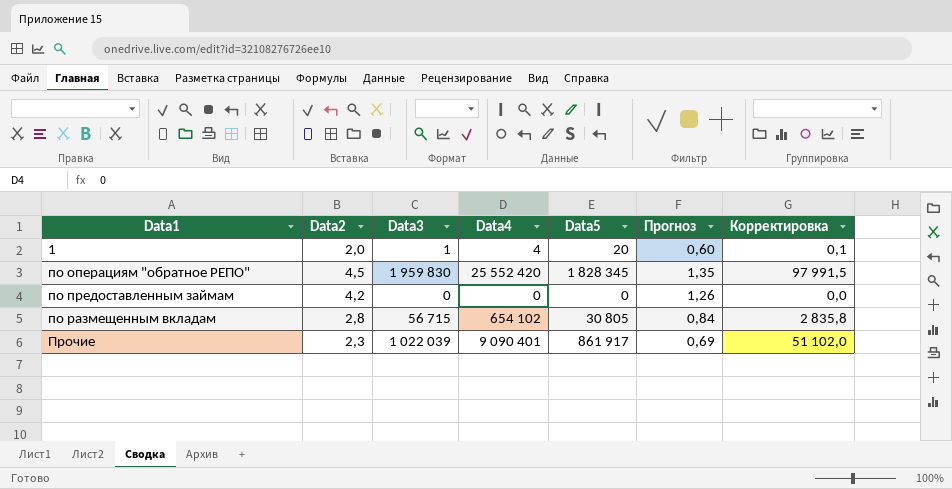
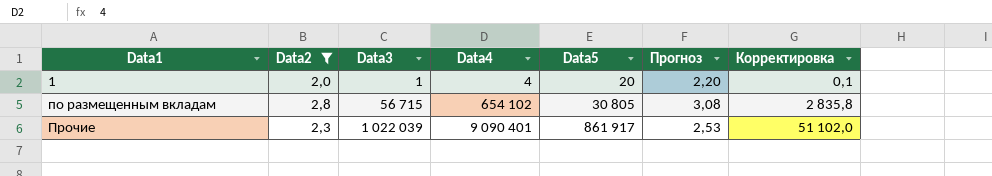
filter: none -> Data2 <= 2,8
column Прогноз | formula: [Data2] * 0,3 -> [Data2] * 1,1

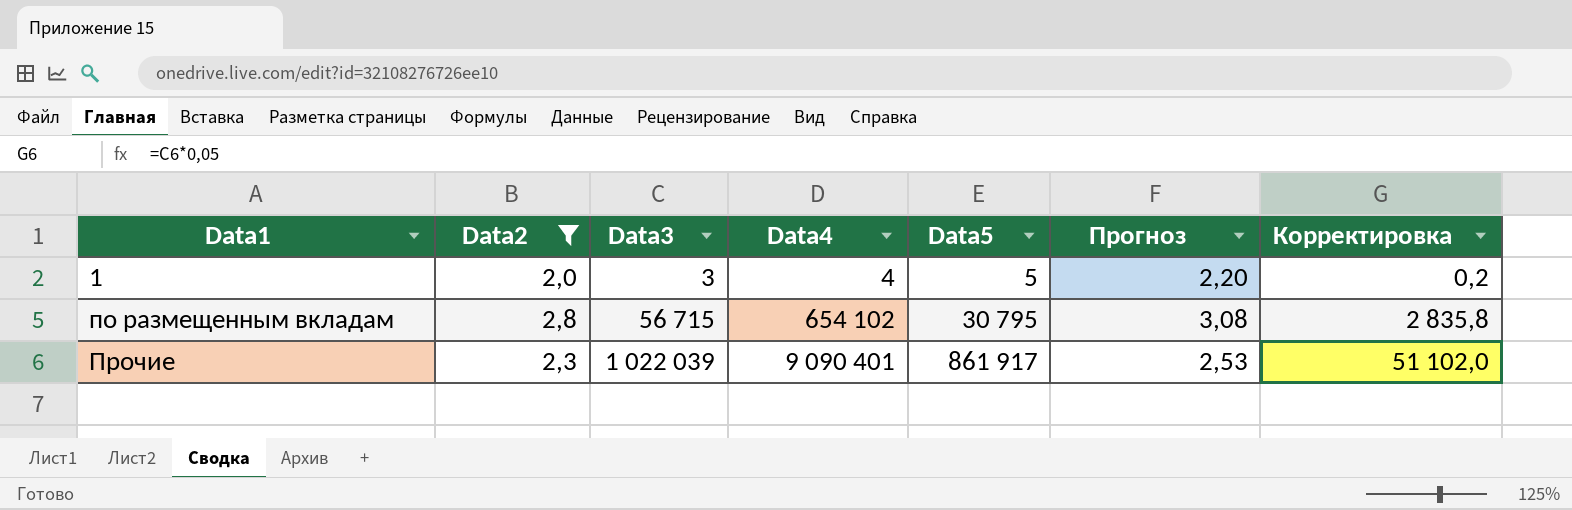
1 | Data3: 1 -> 3
1 | Data5: 20 -> 5
1 | Корректировка: 0,1 -> 0,2
по размещенным вкладам | Data5: 30 805 -> 30 795

